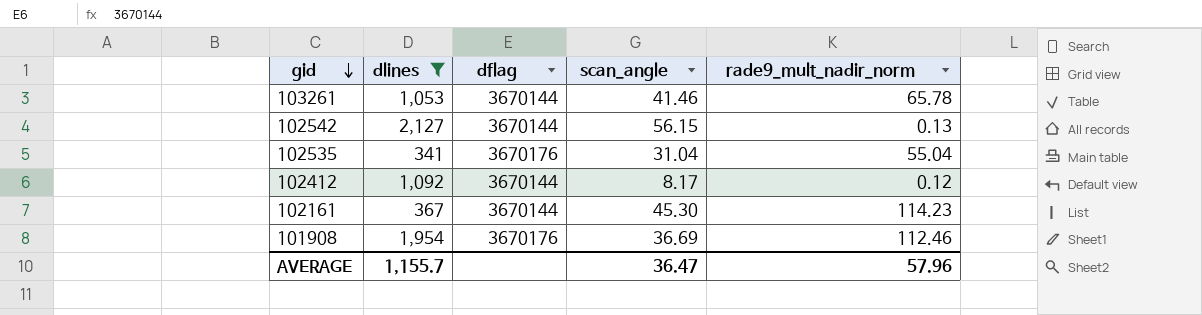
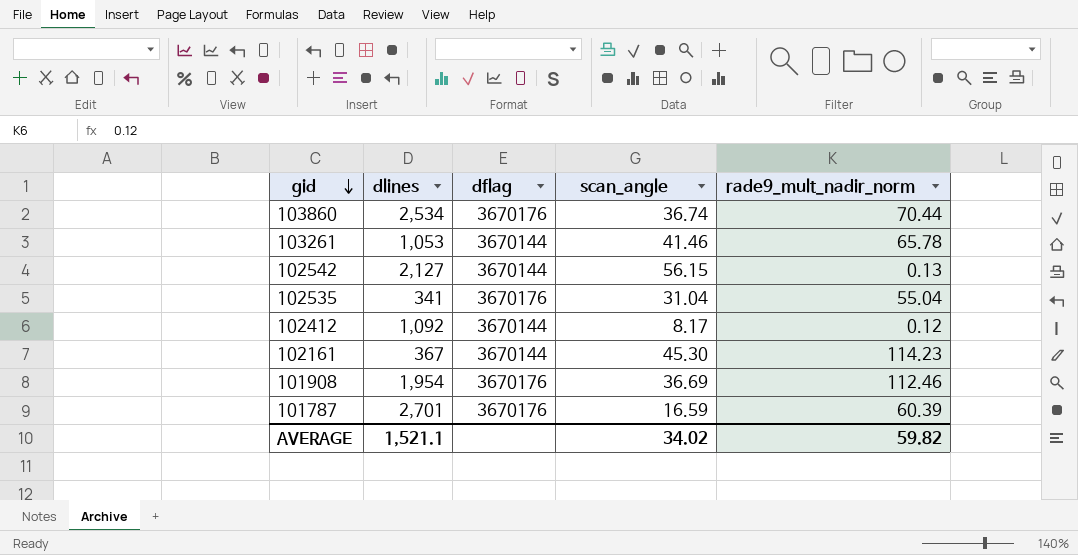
filter: dlines <= 2,127 -> none
AVERAGE | dlines: 1,155.7 -> 1,521.1
AVERAGE | scan_angle: 36.47 -> 34.02
AVERAGE | rade9_mult_nadir_norm: 57.96 -> 59.82

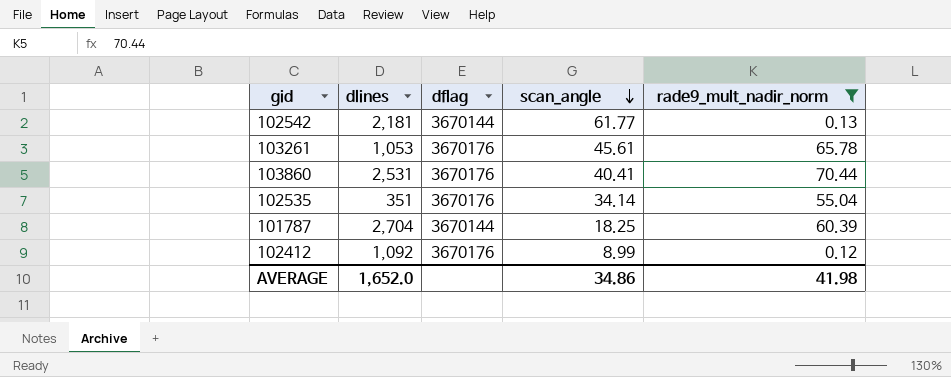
filter: none -> rade9_mult_nadir_norm <= 70.44
row order: gid descending -> scan_angle descending
102542 | dlines: 2,127 -> 2,181
102542 | scan_angle: 56.15 -> 61.77
103261 | dflag: 3670144 -> 3670176
103261 | scan_angle: 41.46 -> 45.61
103860 | dlines: 2,534 -> 2,531
103860 | scan_angle: 36.74 -> 40.41
102535 | dlines: 341 -> 351
102535 | scan_angle: 31.04 -> 34.14
101787 | dlines: 2,701 -> 2,704
101787 | dflag: 3670176 -> 3670144
101787 | scan_angle: 16.59 -> 18.25
102412 | dflag: 3670144 -> 3670176
102412 | scan_angle: 8.17 -> 8.99
AVERAGE | dlines: 1,521.1 -> 1,652.0
AVERAGE | scan_angle: 34.02 -> 34.86
AVERAGE | rade9_mult_nadir_norm: 59.82 -> 41.98

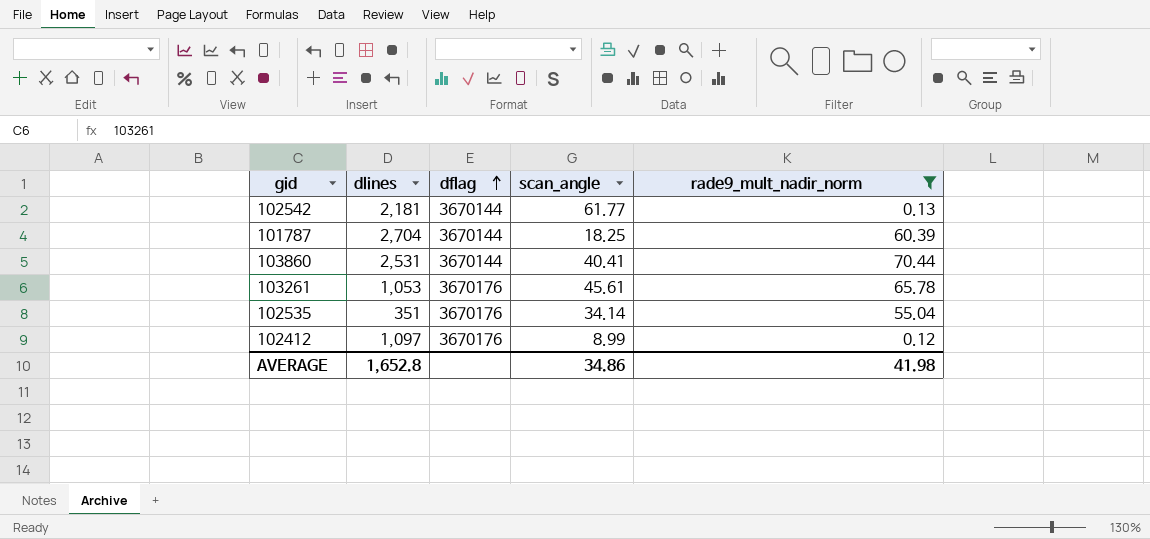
row order: scan_angle descending -> dflag ascending
103860 | dflag: 3670176 -> 3670144
102412 | dlines: 1,092 -> 1,097
AVERAGE | dlines: 1,652.0 -> 1,652.8

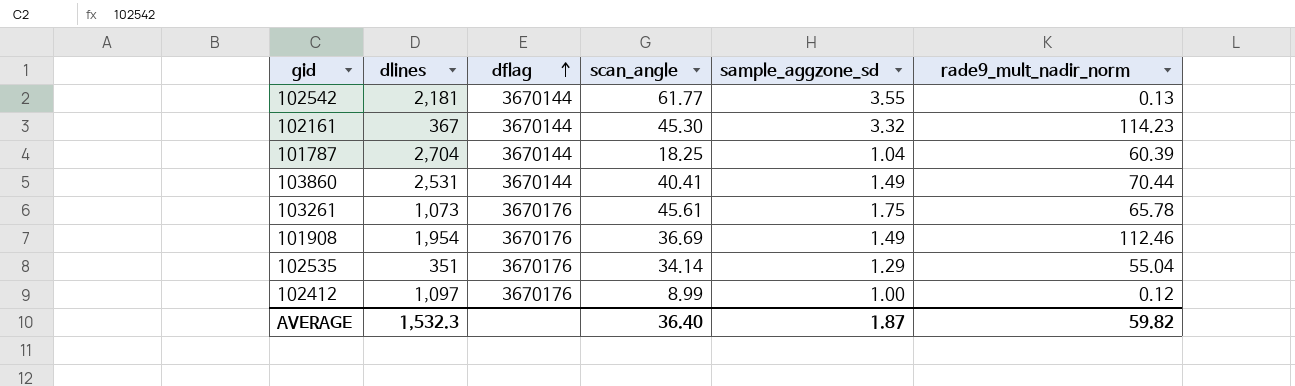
filter: rade9_mult_nadir_norm <= 70.44 -> none
column sample_aggzone_sd | position: none -> 5
103261 | dlines: 1,053 -> 1,073
AVERAGE | dlines: 1,652.8 -> 1,532.3
AVERAGE | scan_angle: 34.86 -> 36.40
AVERAGE | rade9_mult_nadir_norm: 41.98 -> 59.82

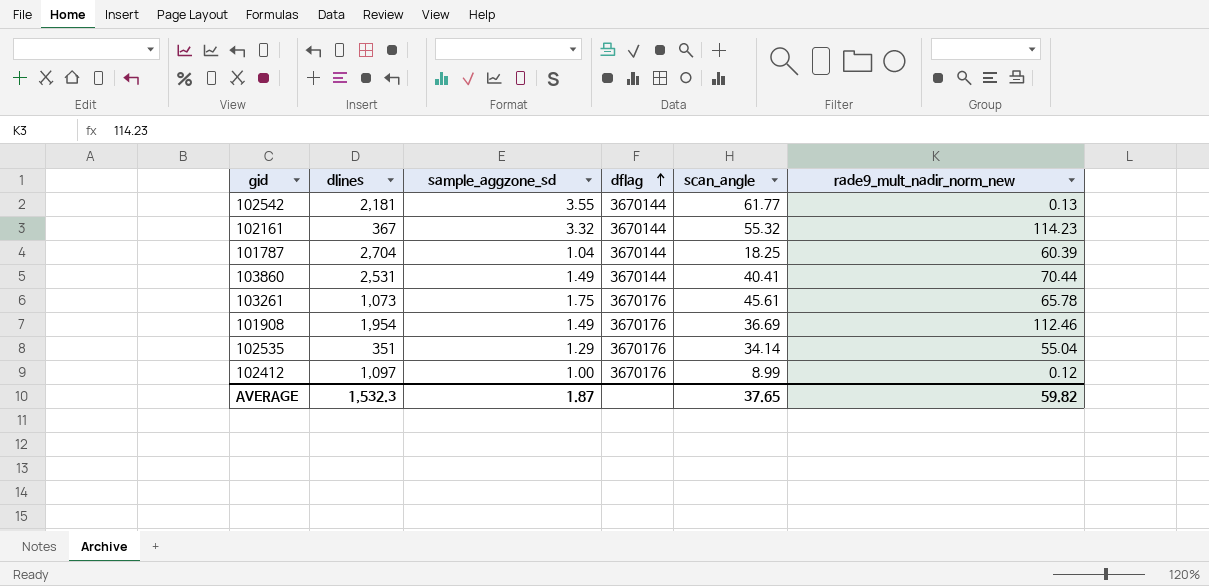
column sample_aggzone_sd | position: 5 -> 3
column name: rade9_mult_nadir_norm -> rade9_mult_nadir_norm_new
102161 | scan_angle: 45.30 -> 55.32
AVERAGE | scan_angle: 36.40 -> 37.65

